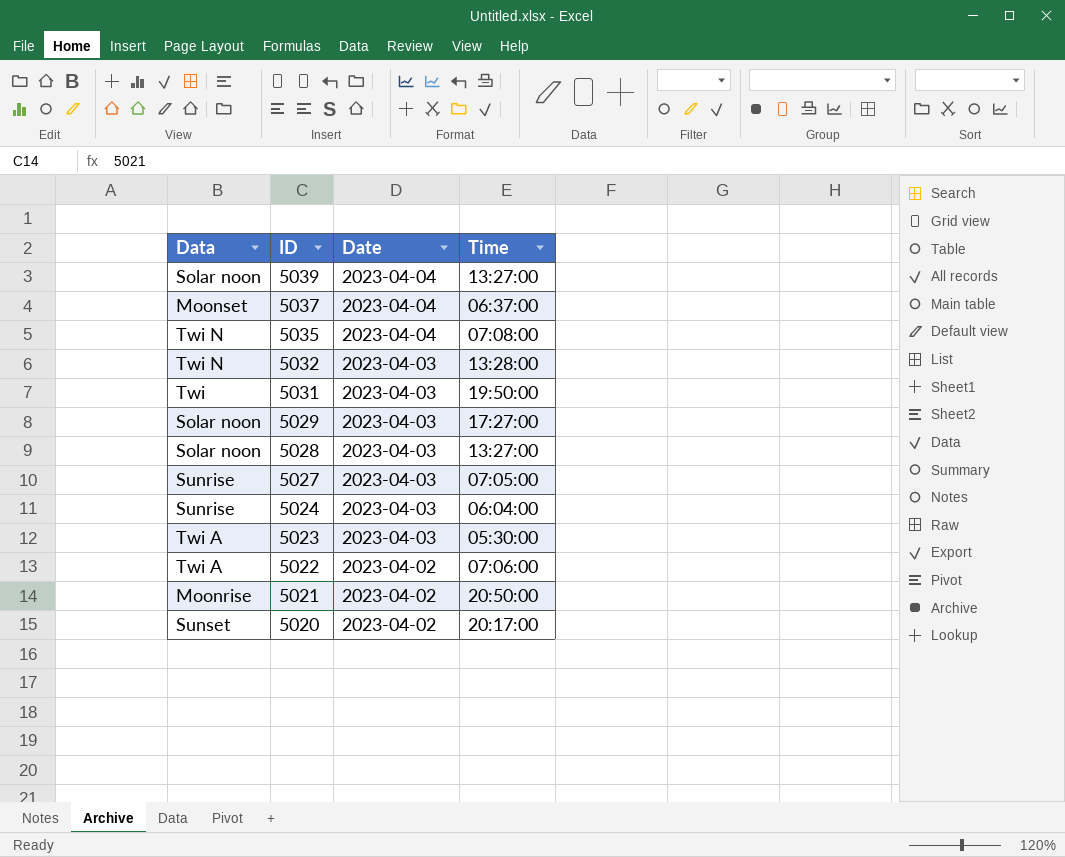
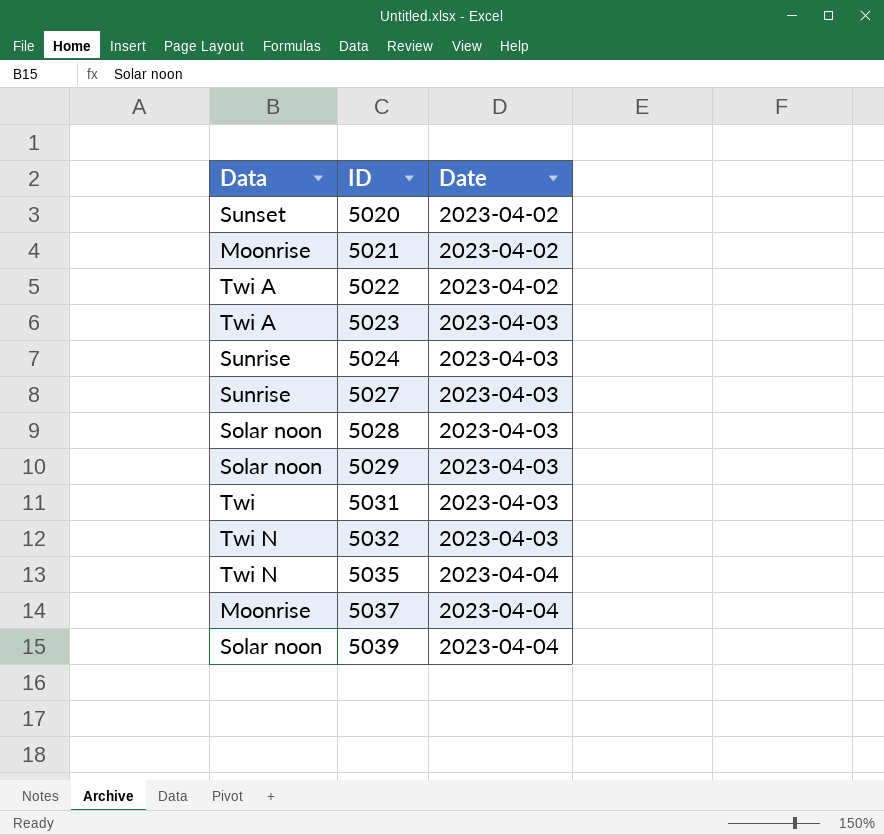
row order: ID descending -> ID ascending
column Time | position: 4 -> none
5037 | Data: Moonset -> Moonrise

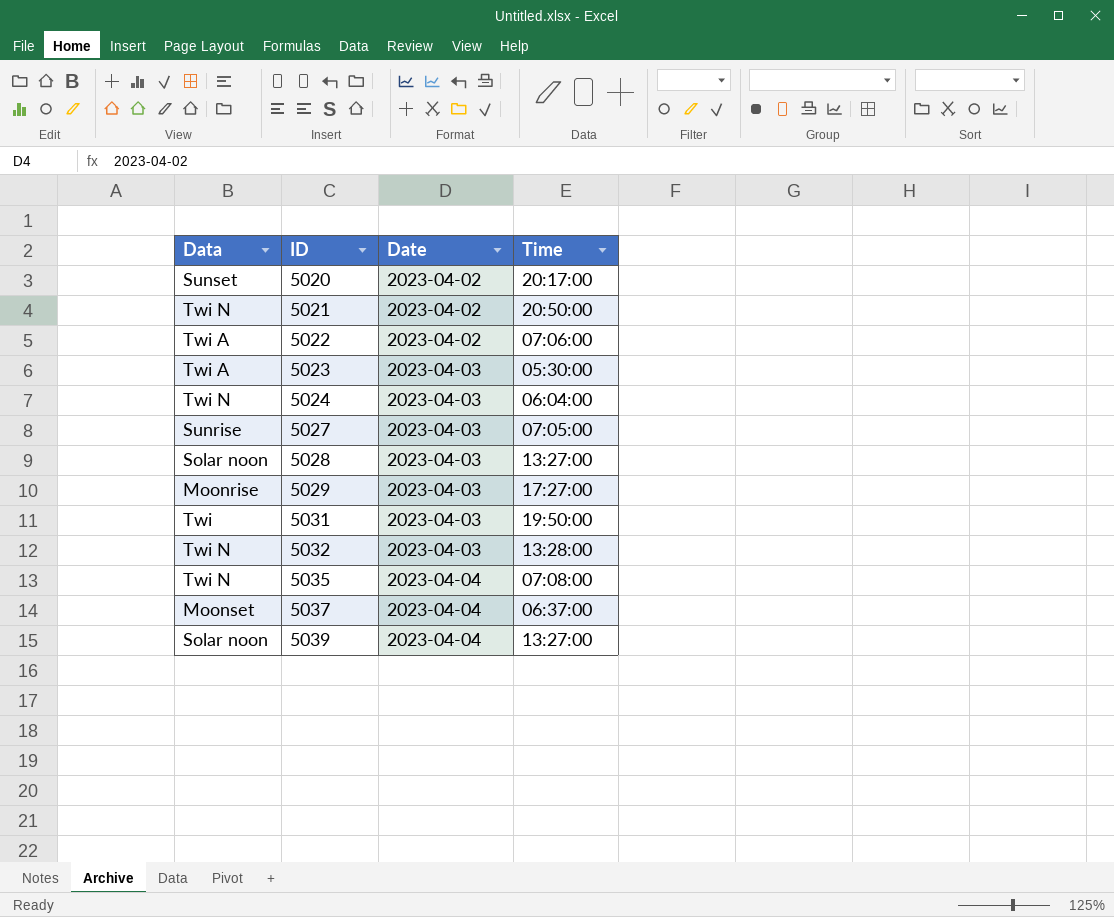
column Time | position: none -> 4
5021 | Data: Moonrise -> Twi N
5024 | Data: Sunrise -> Twi N
5029 | Data: Solar noon -> Moonrise
5037 | Data: Moonrise -> Moonset

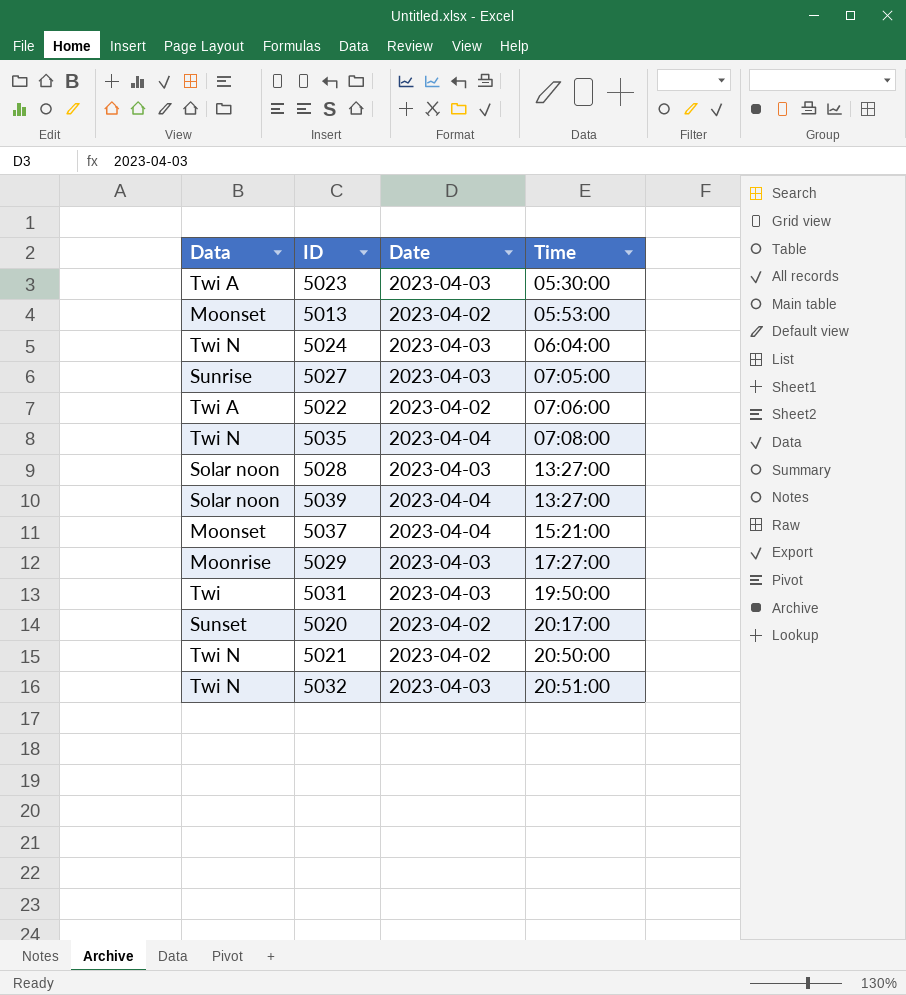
row order: ID ascending -> Time ascending
row 5013: none -> Moonset | 2023-04-02 | 05:53:00
5037 | Time: 06:37:00 -> 15:21:00
5032 | Time: 13:28:00 -> 20:51:00

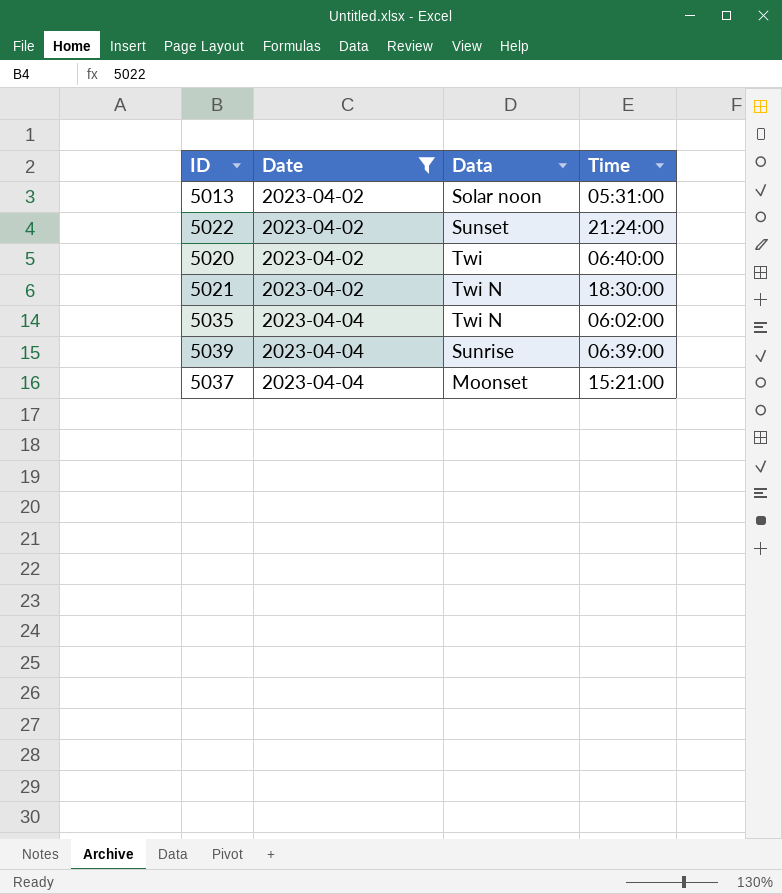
filter: none -> Date != 2023-04-03
row order: Time ascending -> Date ascending
column Data | position: 1 -> 3
5013 | Data: Moonset -> Solar noon
5013 | Time: 05:53:00 -> 05:31:00
5022 | Data: Twi A -> Sunset
5022 | Time: 07:06:00 -> 21:24:00
5020 | Data: Sunset -> Twi
5020 | Time: 20:17:00 -> 06:40:00
5021 | Time: 20:50:00 -> 18:30:00
5035 | Time: 07:08:00 -> 06:02:00
5039 | Data: Solar noon -> Sunrise
5039 | Time: 13:27:00 -> 06:39:00

